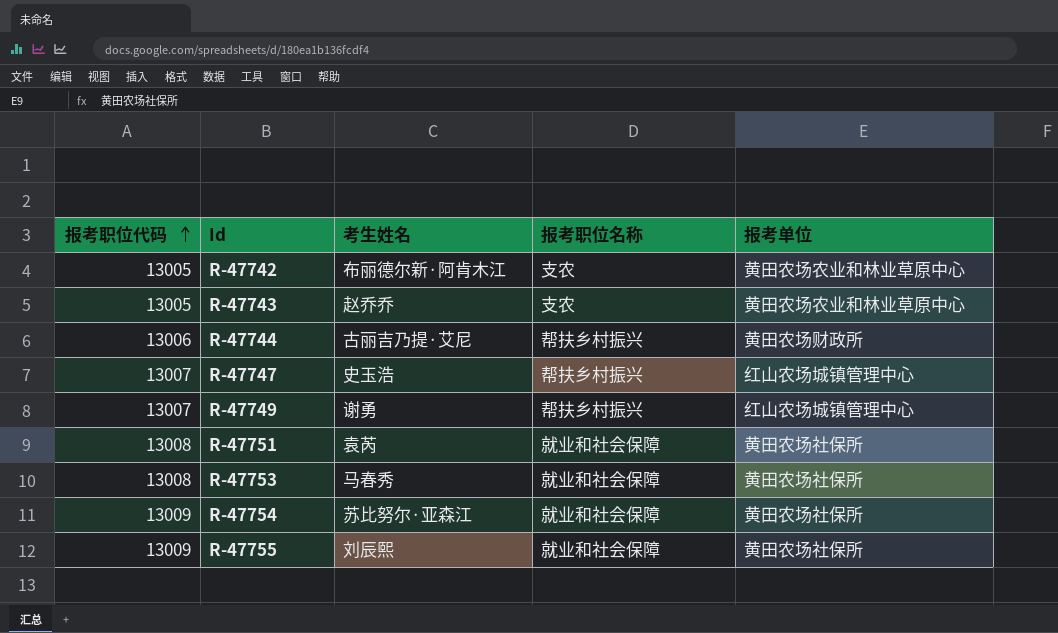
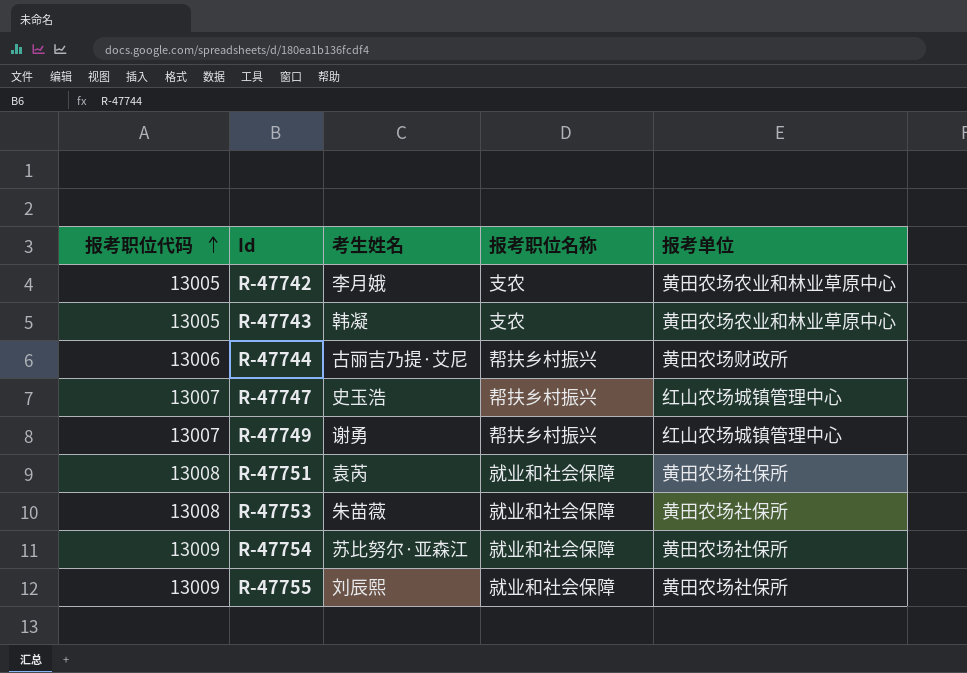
R-47742 | 考生姓名: 布丽德尔新·阿肯木江 -> 李月娥
R-47743 | 考生姓名: 赵乔乔 -> 韩凝
R-47753 | 考生姓名: 马春秀 -> 朱苗薇

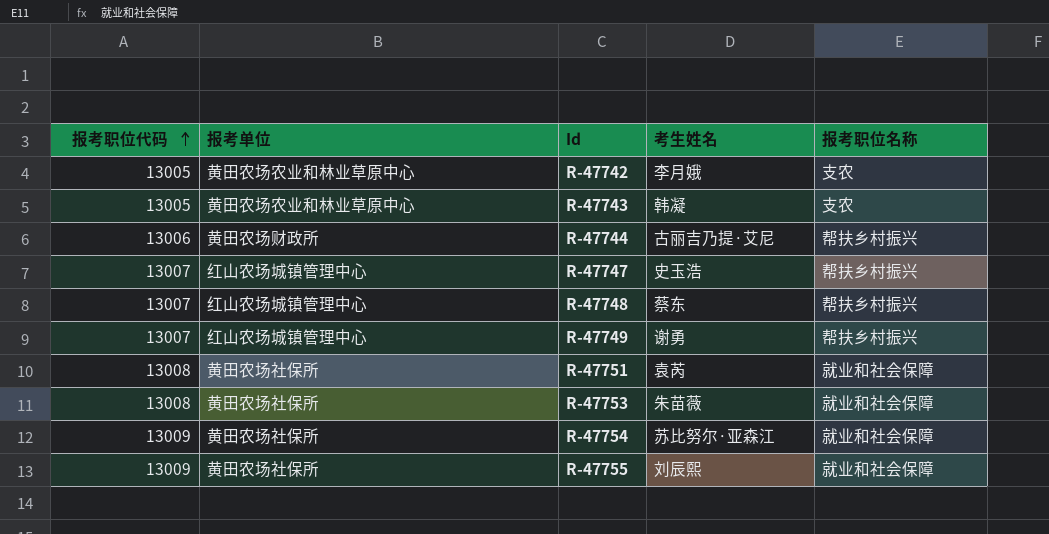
column 报考单位 | position: 5 -> 2
row R-47748: none -> 13007 | 红山农场城镇管理中心 | 蔡东 | 帮扶乡村振兴

